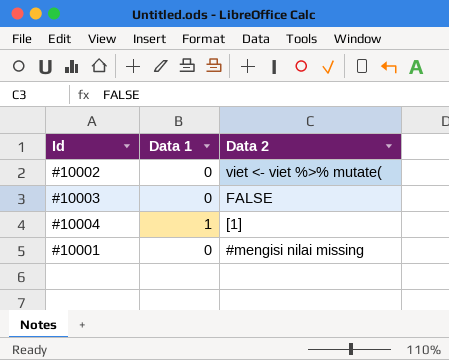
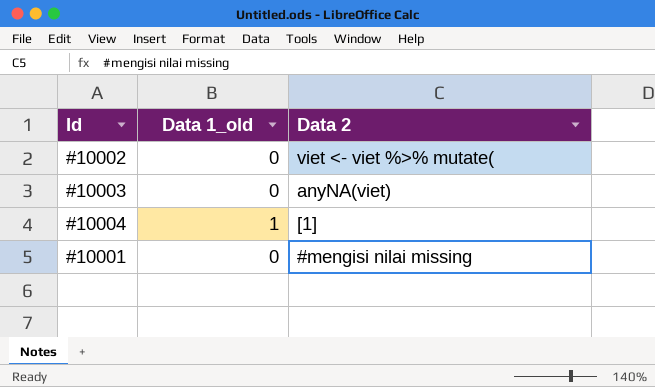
column name: Data 1 -> Data 1_old
#10003 | Data 2: FALSE -> anyNA(viet)

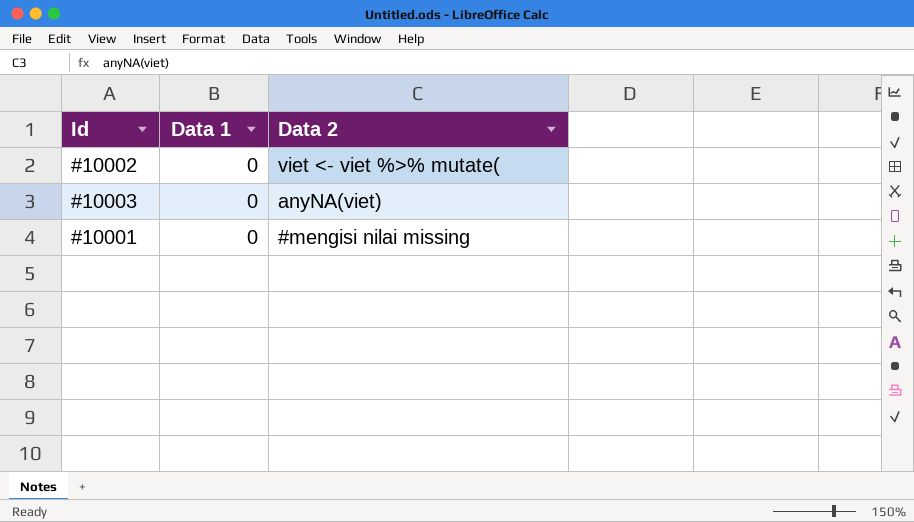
column name: Data 1_old -> Data 1
row #10004: 1 | [1] -> none

